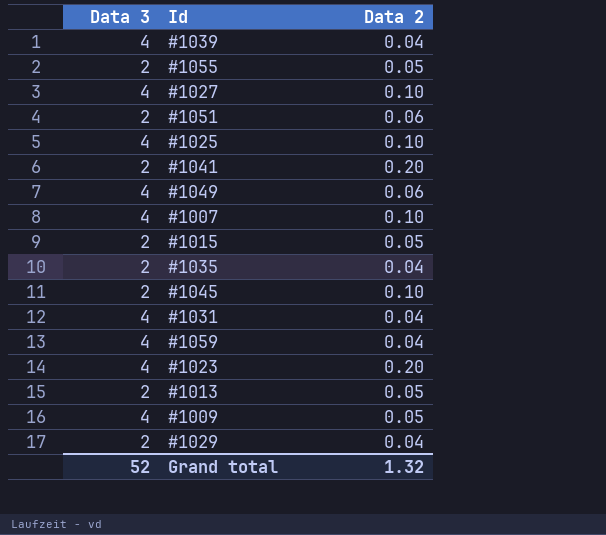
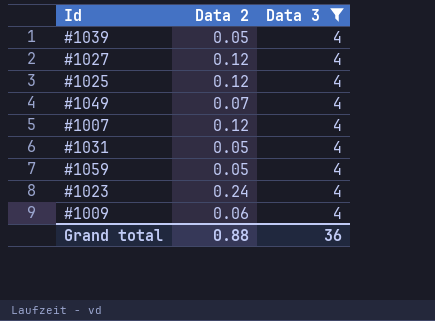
filter: none -> Data 3 = 4
column Data 3 | position: 1 -> 3
#1039 | Data 2: 0.04 -> 0.05
#1027 | Data 2: 0.10 -> 0.12
#1025 | Data 2: 0.10 -> 0.12
#1049 | Data 2: 0.06 -> 0.07
#1007 | Data 2: 0.10 -> 0.12
#1031 | Data 2: 0.04 -> 0.05
#1059 | Data 2: 0.04 -> 0.05
#1023 | Data 2: 0.20 -> 0.24
#1009 | Data 2: 0.05 -> 0.06
Grand total | Data 2: 1.32 -> 0.88
Grand total | Data 3: 52 -> 36

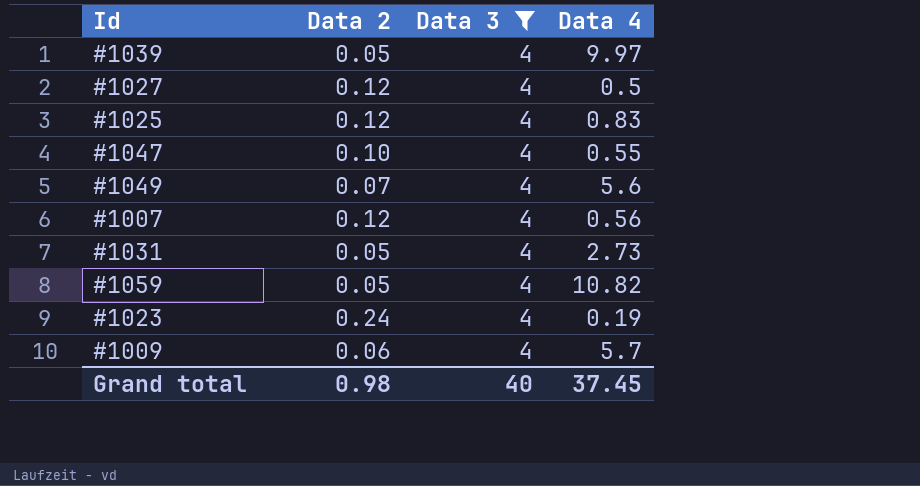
column Data 4 | position: none -> 4
row #1047: none -> 0.10 | 4 | 0.55
Grand total | Data 2: 0.88 -> 0.98
Grand total | Data 3: 36 -> 40

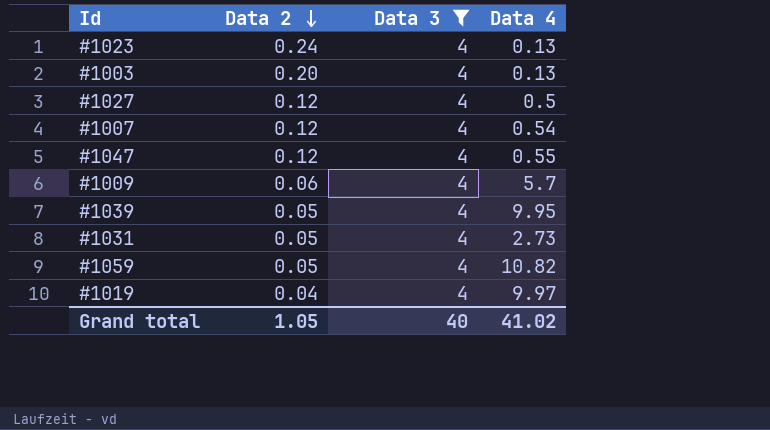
row order: none -> Data 2 descending
row #1025: 0.12 | 4 | 0.83 -> none
row #1049: 0.07 | 4 | 5.6 -> none
#1023 | Data 4: 0.19 -> 0.13
row #1003: none -> 0.20 | 4 | 0.13
#1007 | Data 4: 0.56 -> 0.54
#1047 | Data 2: 0.10 -> 0.12
#1039 | Data 4: 9.97 -> 9.95
row #1019: none -> 0.04 | 4 | 9.97
Grand total | Data 2: 0.98 -> 1.05
Grand total | Data 4: 37.45 -> 41.02

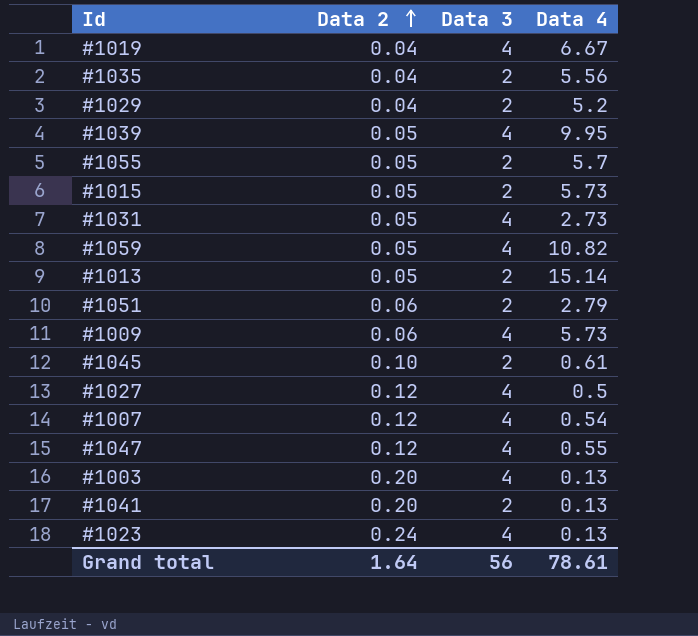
filter: Data 3 = 4 -> none
row order: Data 2 descending -> Data 2 ascending
#1019 | Data 4: 9.97 -> 6.67
#1009 | Data 4: 5.7 -> 5.73
Grand total | Data 2: 1.05 -> 1.64
Grand total | Data 3: 40 -> 56
Grand total | Data 4: 41.02 -> 78.61

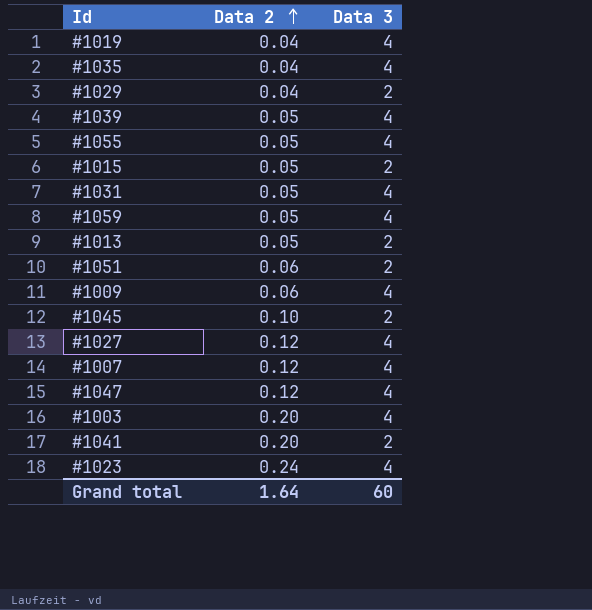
column Data 4 | position: 4 -> none
#1035 | Data 3: 2 -> 4
#1055 | Data 3: 2 -> 4
Grand total | Data 3: 56 -> 60

